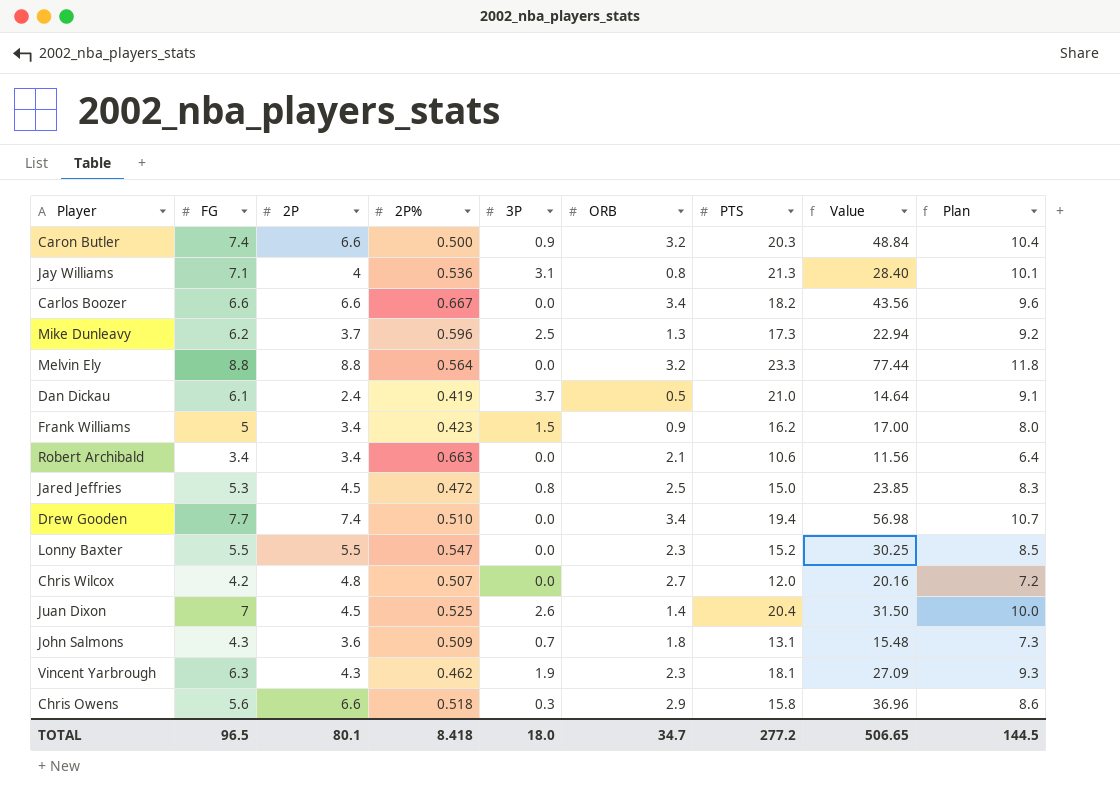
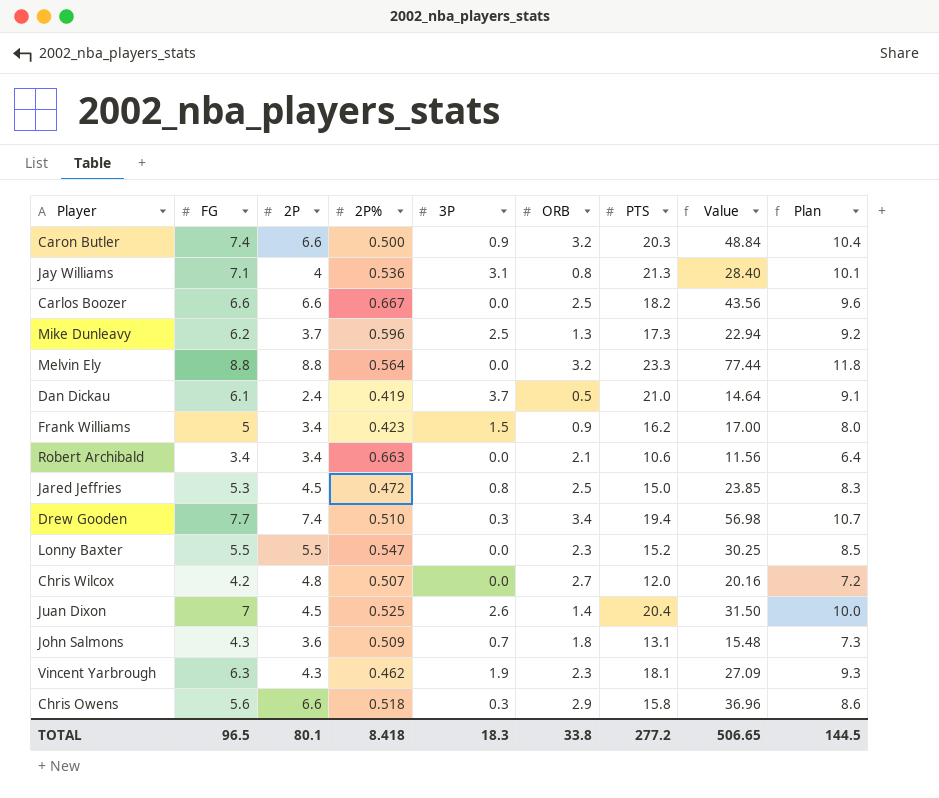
Carlos Boozer | ORB: 3.4 -> 2.5
Drew Gooden | 3P: 0.0 -> 0.3
TOTAL | 3P: 18.0 -> 18.3
TOTAL | ORB: 34.7 -> 33.8

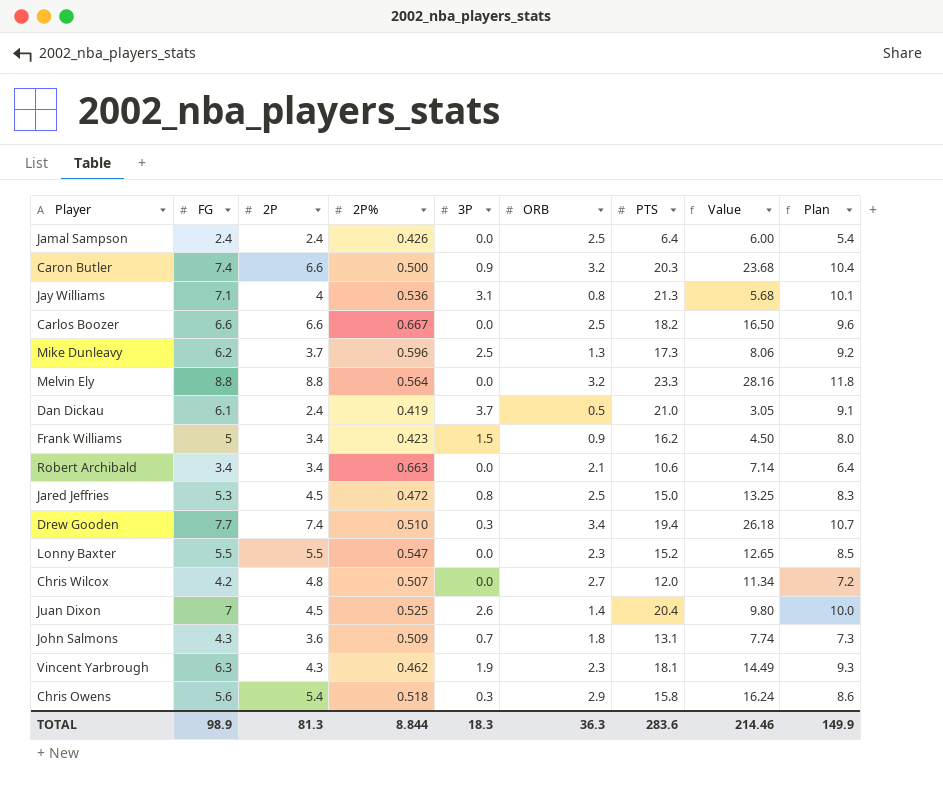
column Value | formula: [FG] * [2P] -> [FG] * [ORB]
row Jamal Sampson: none -> 2.4 | 2.4 | 0.426 | 0.0 | 2.5 | 6.4 | 6.00 | 5.4
Chris Owens | 2P: 6.6 -> 5.4
TOTAL | FG: 96.5 -> 98.9
TOTAL | 2P: 80.1 -> 81.3
TOTAL | 2P%: 8.418 -> 8.844
TOTAL | ORB: 33.8 -> 36.3
TOTAL | PTS: 277.2 -> 283.6
TOTAL | Value: 506.65 -> 214.46
TOTAL | Plan: 144.5 -> 149.9

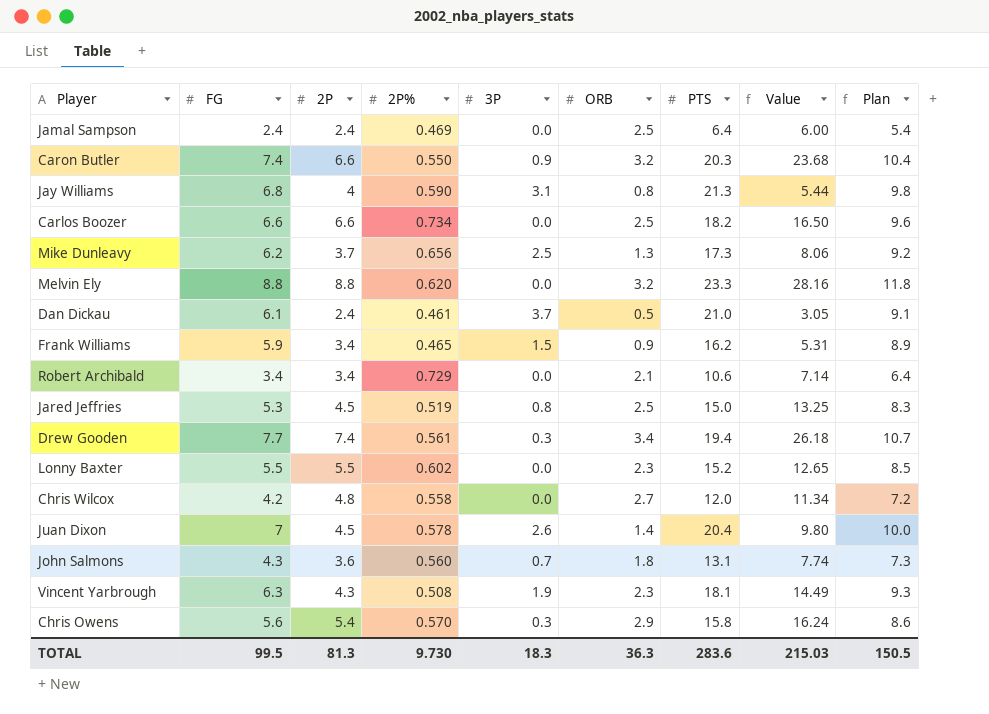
Jamal Sampson | 2P%: 0.426 -> 0.469
Caron Butler | 2P%: 0.500 -> 0.550
Jay Williams | FG: 7.1 -> 6.8
Jay Williams | 2P%: 0.536 -> 0.590
Jay Williams | Value: 5.68 -> 5.44
Jay Williams | Plan: 10.1 -> 9.8
Carlos Boozer | 2P%: 0.667 -> 0.734
Mike Dunleavy | 2P%: 0.596 -> 0.656
Melvin Ely | 2P%: 0.564 -> 0.620
Dan Dickau | 2P%: 0.419 -> 0.461
Frank Williams | FG: 5 -> 5.9
Frank Williams | 2P%: 0.423 -> 0.465
Frank Williams | Value: 4.50 -> 5.31
Frank Williams | Plan: 8.0 -> 8.9
Robert Archibald | 2P%: 0.663 -> 0.729
Jared Jeffries | 2P%: 0.472 -> 0.519
Drew Gooden | 2P%: 0.510 -> 0.561
Lonny Baxter | 2P%: 0.547 -> 0.602
Chris Wilcox | 2P%: 0.507 -> 0.558
Juan Dixon | 2P%: 0.525 -> 0.578
John Salmons | 2P%: 0.509 -> 0.560
Vincent Yarbrough | 2P%: 0.462 -> 0.508
Chris Owens | 2P%: 0.518 -> 0.570
TOTAL | FG: 98.9 -> 99.5
TOTAL | 2P%: 8.844 -> 9.730
TOTAL | Value: 214.46 -> 215.03
TOTAL | Plan: 149.9 -> 150.5

